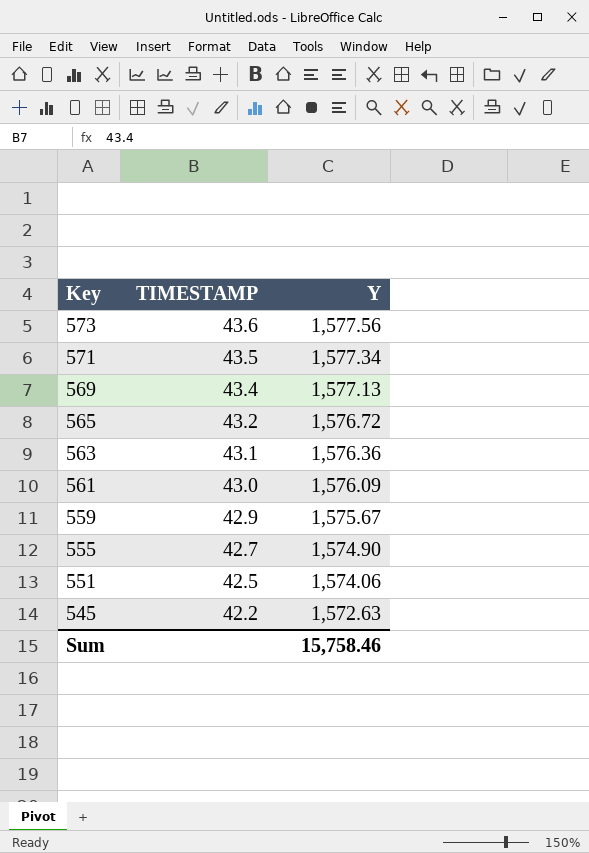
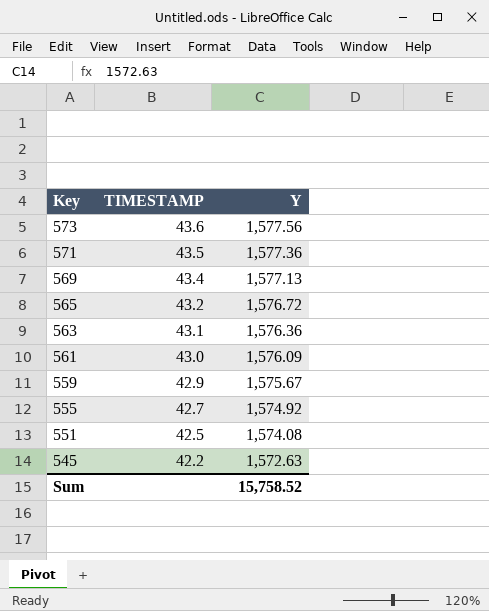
571 | Y: 1,577.34 -> 1,577.36
555 | Y: 1,574.90 -> 1,574.92
551 | Y: 1,574.06 -> 1,574.08
Sum | Y: 15,758.46 -> 15,758.52

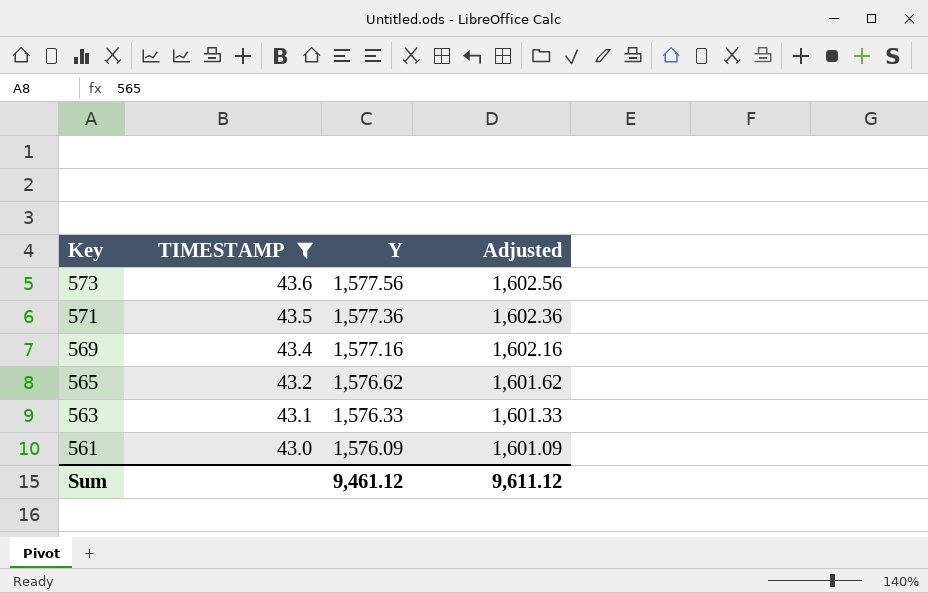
filter: none -> TIMESTAMP >= 43.0
column Adjusted | formula: none -> [Y] + 25
569 | Y: 1,577.13 -> 1,577.16
565 | Y: 1,576.72 -> 1,576.62
563 | Y: 1,576.36 -> 1,576.33
Sum | Y: 15,758.52 -> 9,461.12

